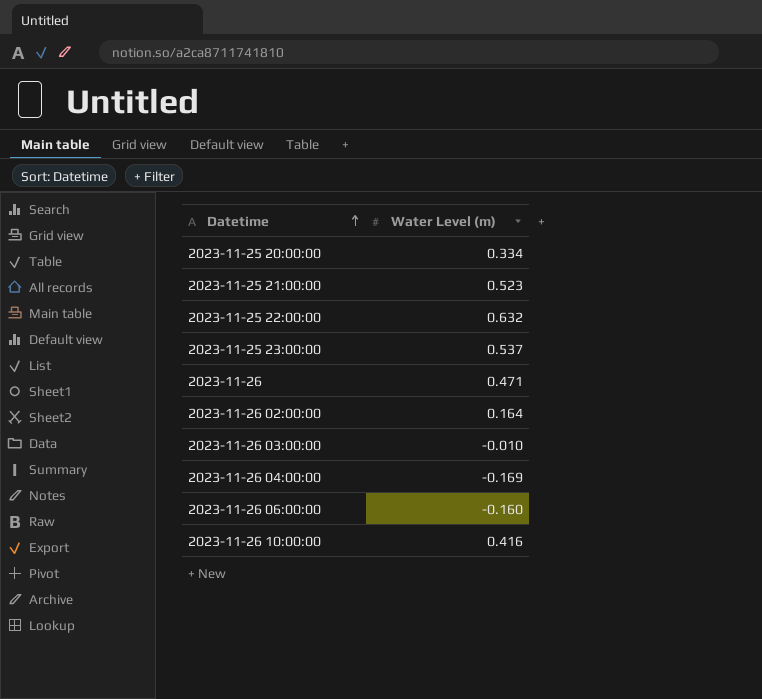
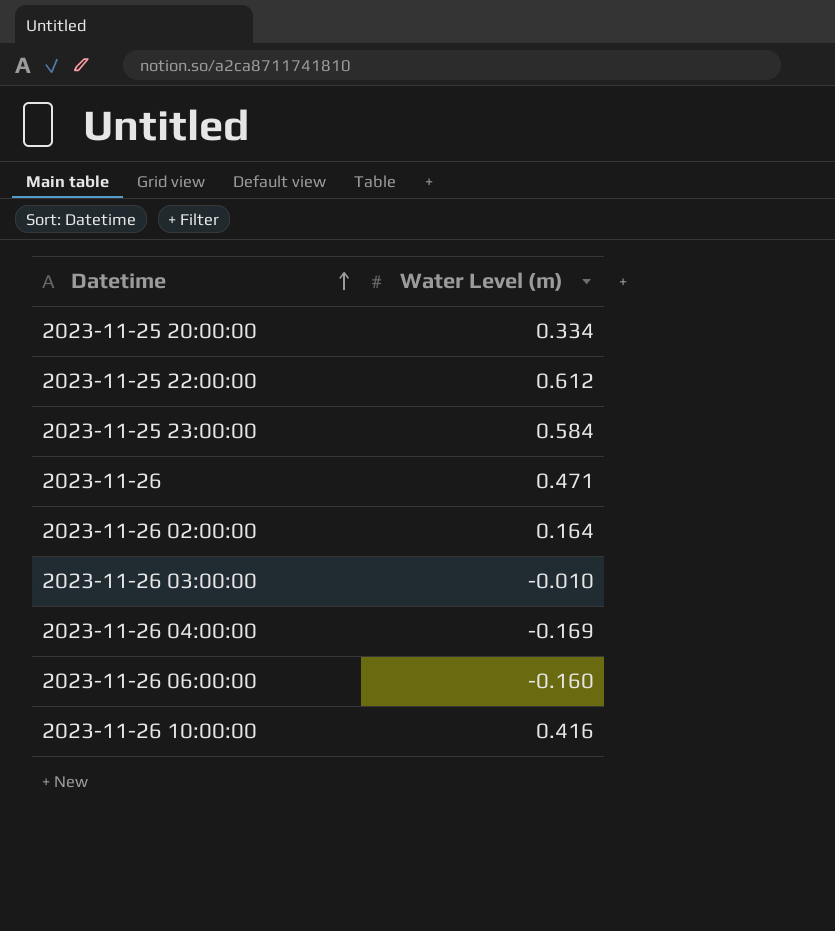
row 2023-11-25 21:00:00: 0.523 -> none
2023-11-25 22:00:00 | Water Level (m): 0.632 -> 0.612
2023-11-25 23:00:00 | Water Level (m): 0.537 -> 0.584

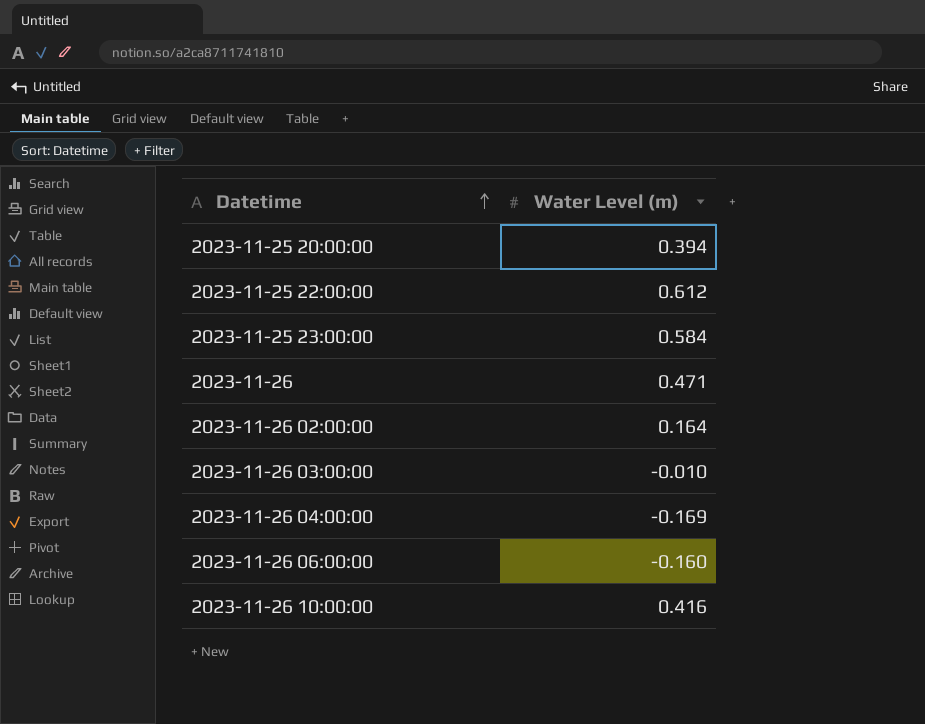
2023-11-25 20:00:00 | Water Level (m): 0.334 -> 0.394

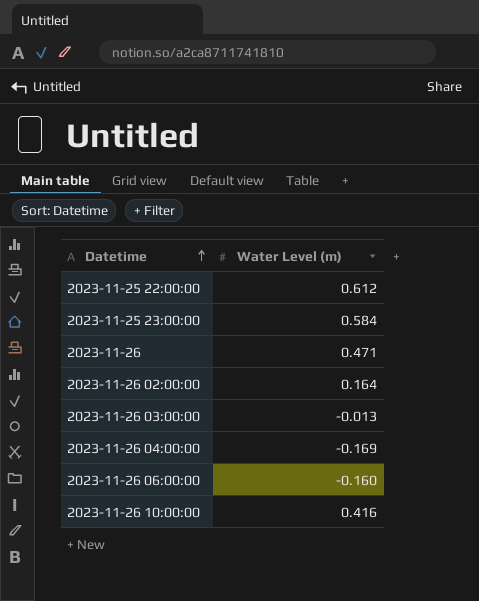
row 2023-11-25 20:00:00: 0.394 -> none
2023-11-26 03:00:00 | Water Level (m): -0.010 -> -0.013

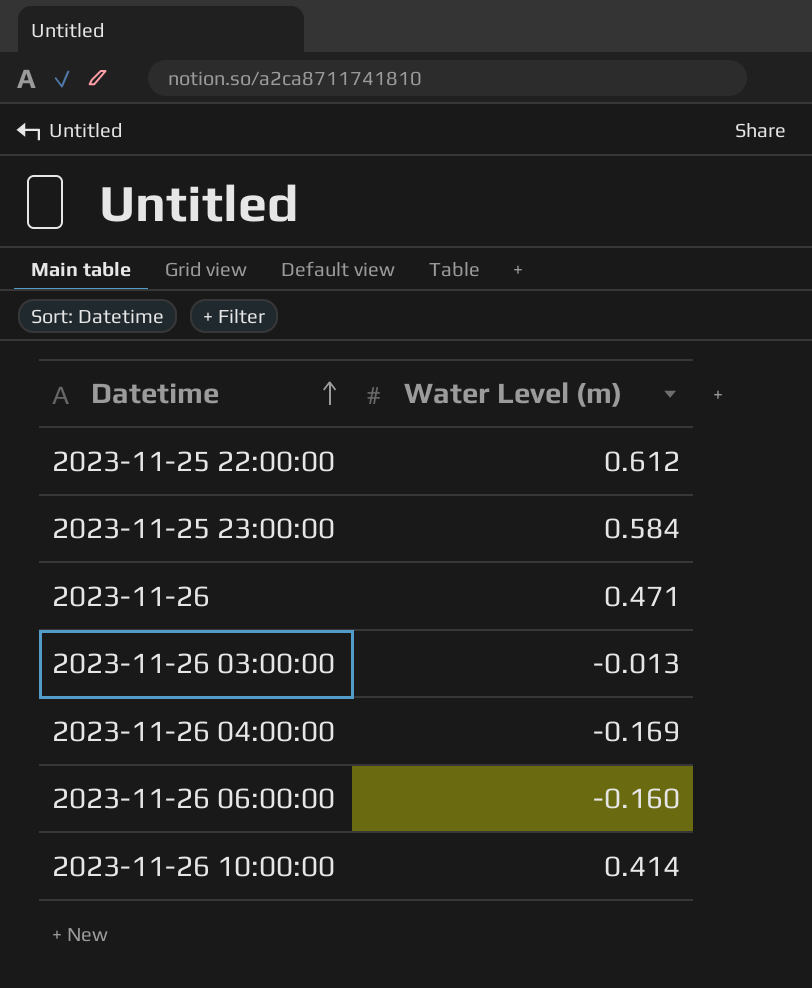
row 2023-11-26 02:00:00: 0.164 -> none
2023-11-26 10:00:00 | Water Level (m): 0.416 -> 0.414

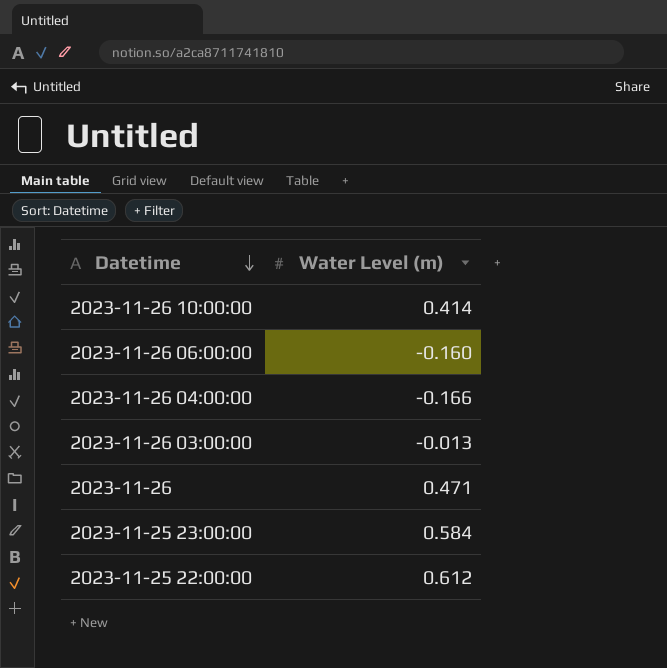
row order: Datetime ascending -> Datetime descending
2023-11-26 04:00:00 | Water Level (m): -0.169 -> -0.166

